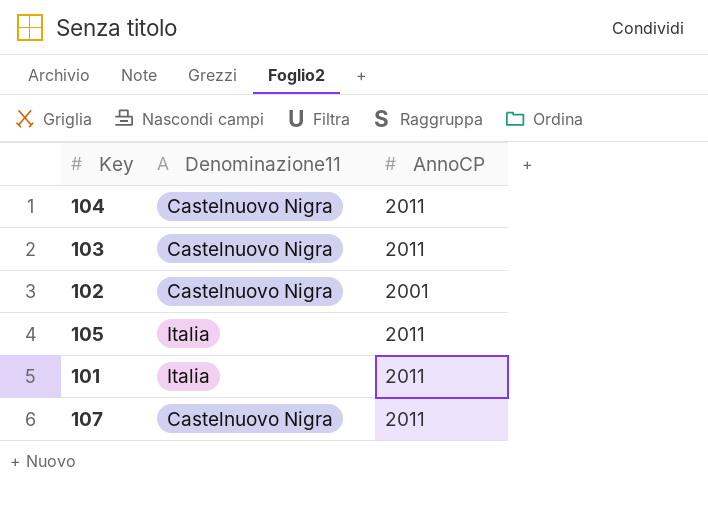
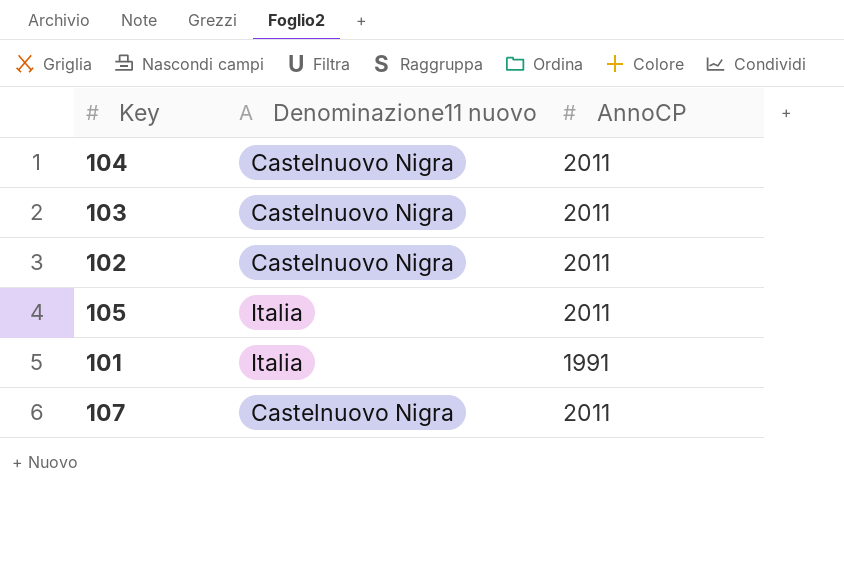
column name: Denominazione11 -> Denominazione11 nuovo
102 | AnnoCP: 2001 -> 2011
101 | AnnoCP: 2011 -> 1991

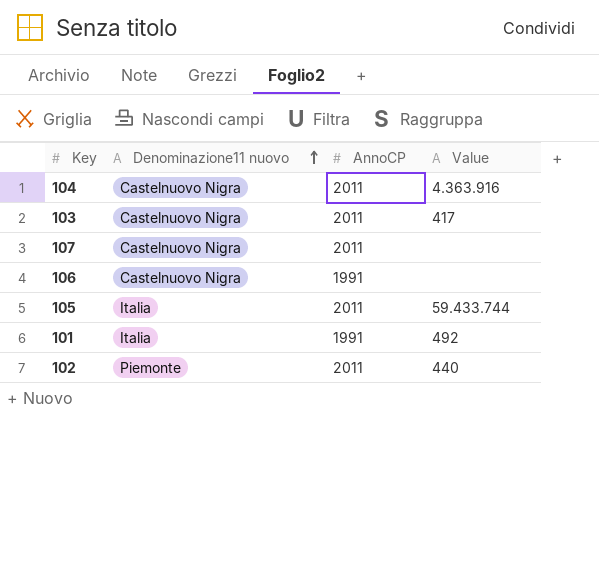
row order: none -> Denominazione11 nuovo ascending
column Value | position: none -> 4
row 106: none -> Castelnuovo Nigra | 1991 | none
102 | Denominazione11 nuovo: Castelnuovo Nigra -> Piemonte

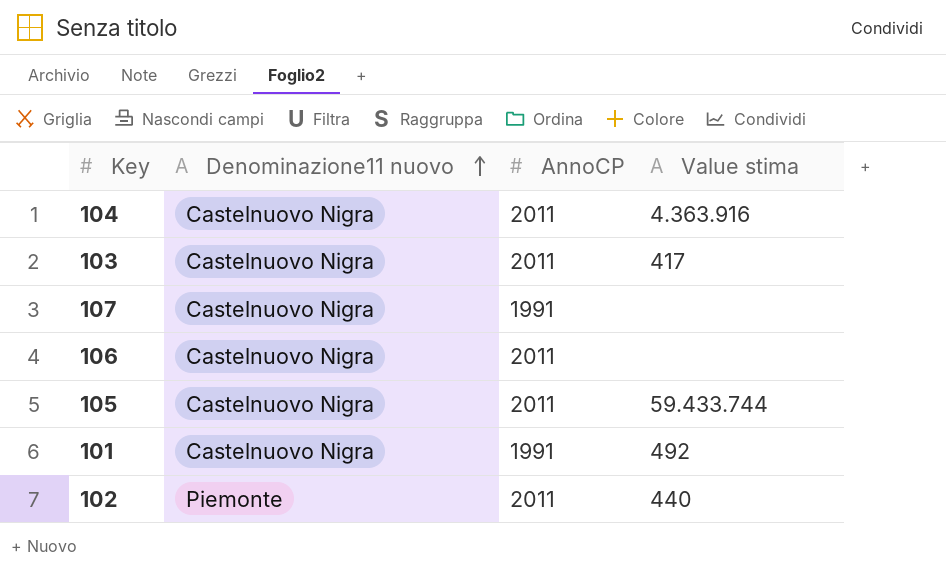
column name: Value -> Value stima
107 | AnnoCP: 2011 -> 1991
106 | AnnoCP: 1991 -> 2011
105 | Denominazione11 nuovo: Italia -> Castelnuovo Nigra
101 | Denominazione11 nuovo: Italia -> Castelnuovo Nigra

